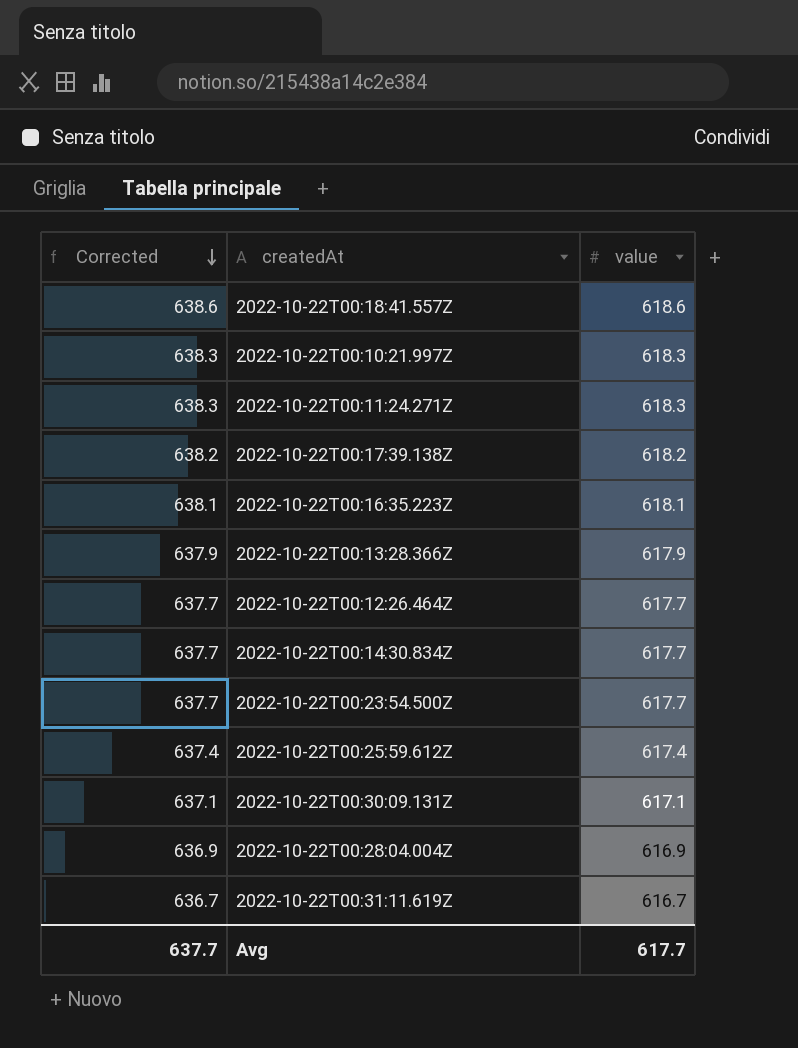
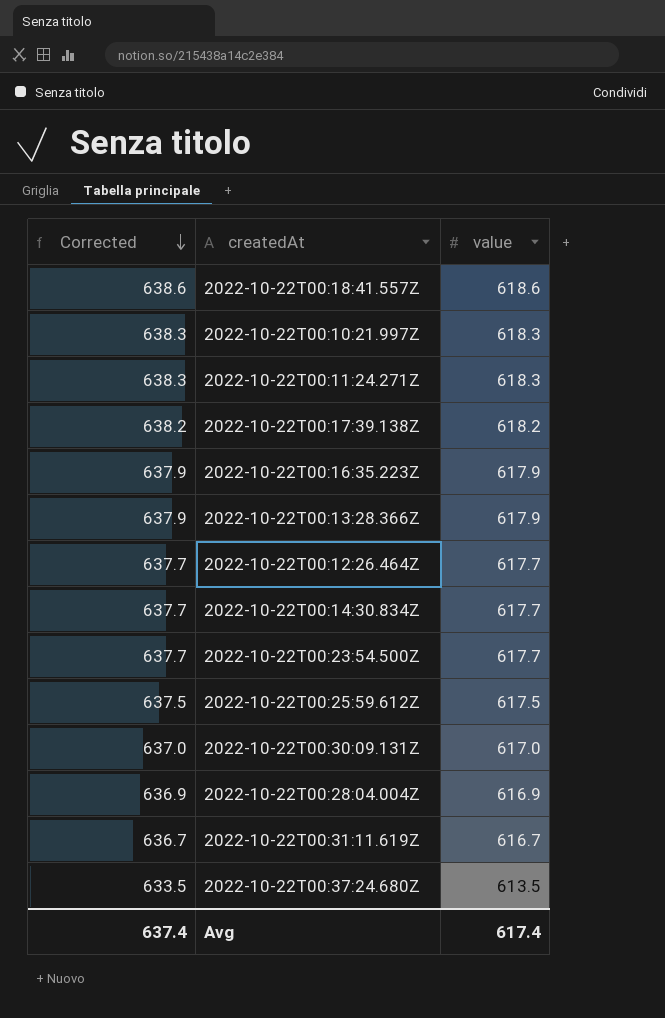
2022-10-22T00:16:35.223Z | Corrected: 638.1 -> 637.9
2022-10-22T00:16:35.223Z | value: 618.1 -> 617.9
2022-10-22T00:25:59.612Z | Corrected: 637.4 -> 637.5
2022-10-22T00:25:59.612Z | value: 617.4 -> 617.5
2022-10-22T00:30:09.131Z | Corrected: 637.1 -> 637.0
2022-10-22T00:30:09.131Z | value: 617.1 -> 617.0
row 2022-10-22T00:37:24.680Z: none -> 633.5 | 613.5
Avg | Corrected: 637.7 -> 637.4
Avg | value: 617.7 -> 617.4

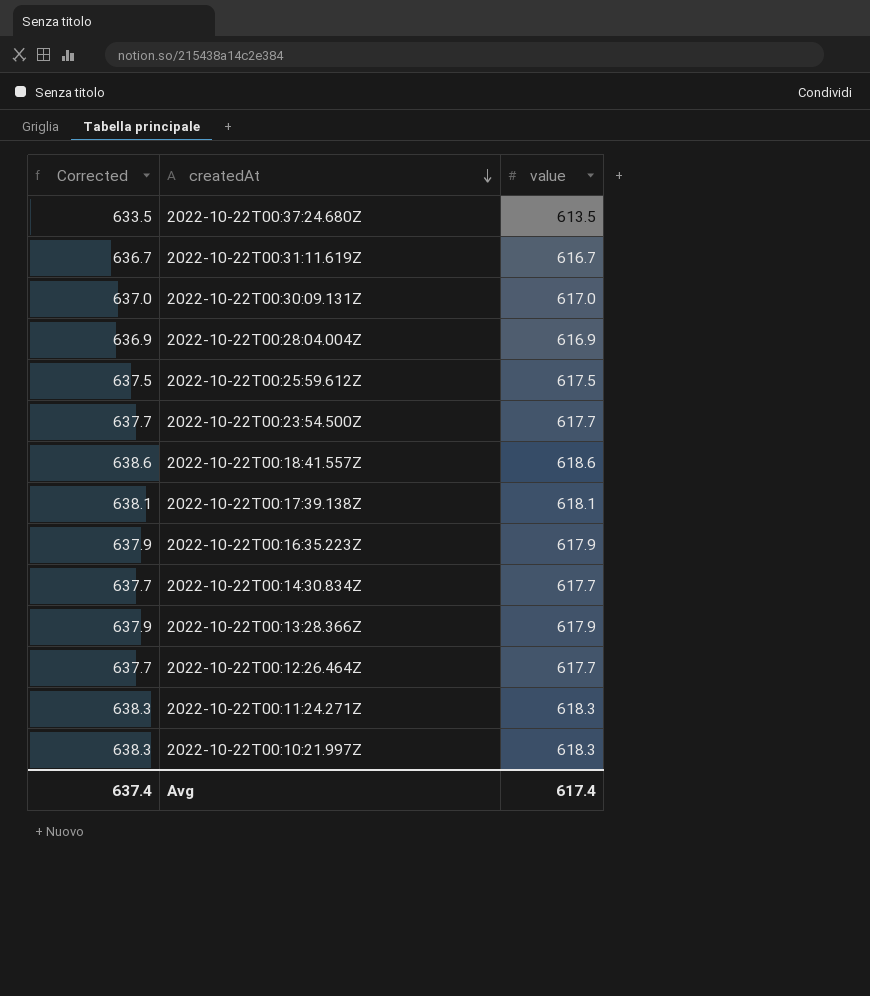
row order: Corrected descending -> createdAt descending
2022-10-22T00:17:39.138Z | Corrected: 638.2 -> 638.1
2022-10-22T00:17:39.138Z | value: 618.2 -> 618.1

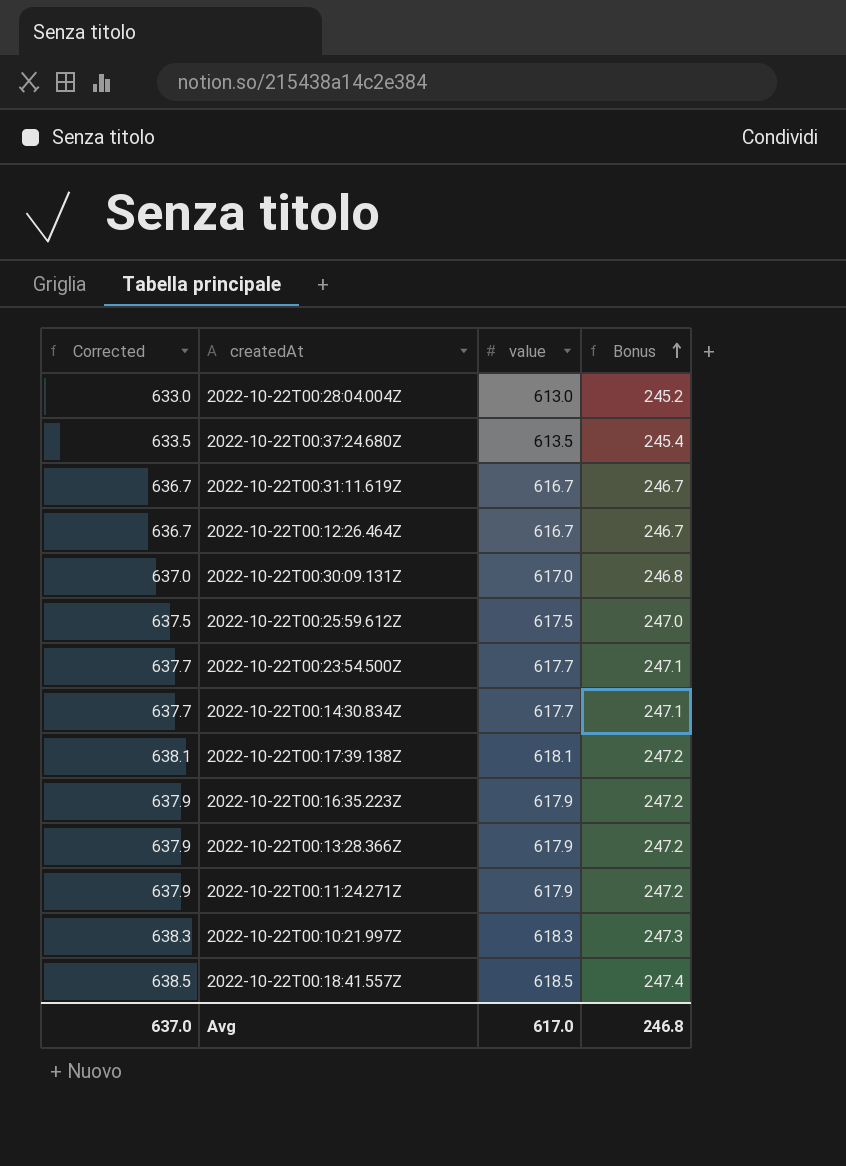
row order: createdAt descending -> Bonus ascending
column Bonus | formula: none -> [value] * 0.4
2022-10-22T00:28:04.004Z | Corrected: 636.9 -> 633.0
2022-10-22T00:28:04.004Z | value: 616.9 -> 613.0
2022-10-22T00:12:26.464Z | Corrected: 637.7 -> 636.7
2022-10-22T00:12:26.464Z | value: 617.7 -> 616.7
2022-10-22T00:11:24.271Z | Corrected: 638.3 -> 637.9
2022-10-22T00:11:24.271Z | value: 618.3 -> 617.9
2022-10-22T00:18:41.557Z | Corrected: 638.6 -> 638.5
2022-10-22T00:18:41.557Z | value: 618.6 -> 618.5
Avg | Corrected: 637.4 -> 637.0
Avg | value: 617.4 -> 617.0

